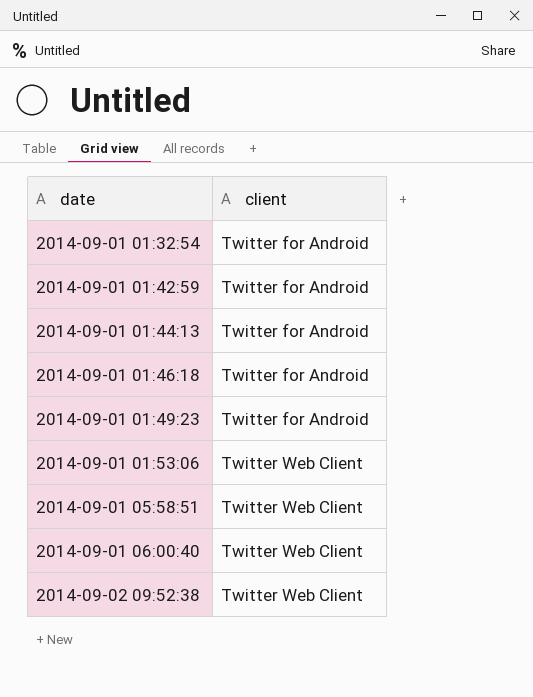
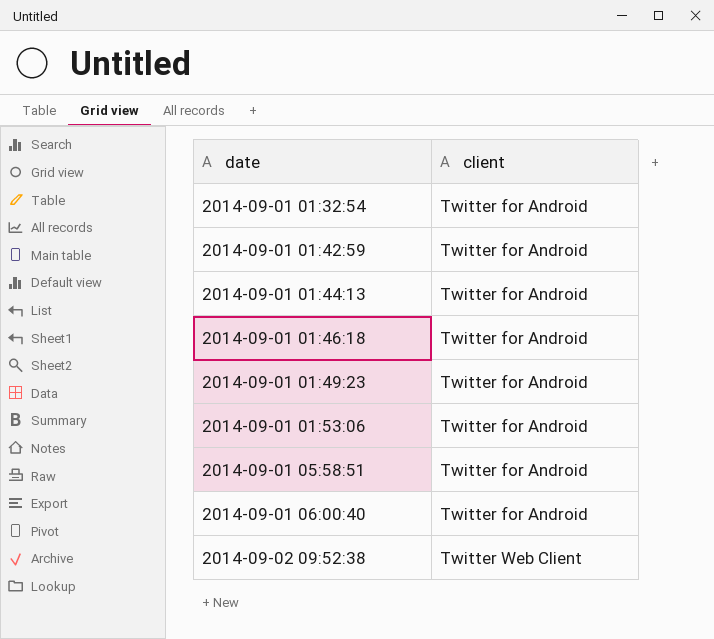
2014-09-01 01:53:06 | client: Twitter Web Client -> Twitter for Android
2014-09-01 05:58:51 | client: Twitter Web Client -> Twitter for Android
2014-09-01 06:00:40 | client: Twitter Web Client -> Twitter for Android

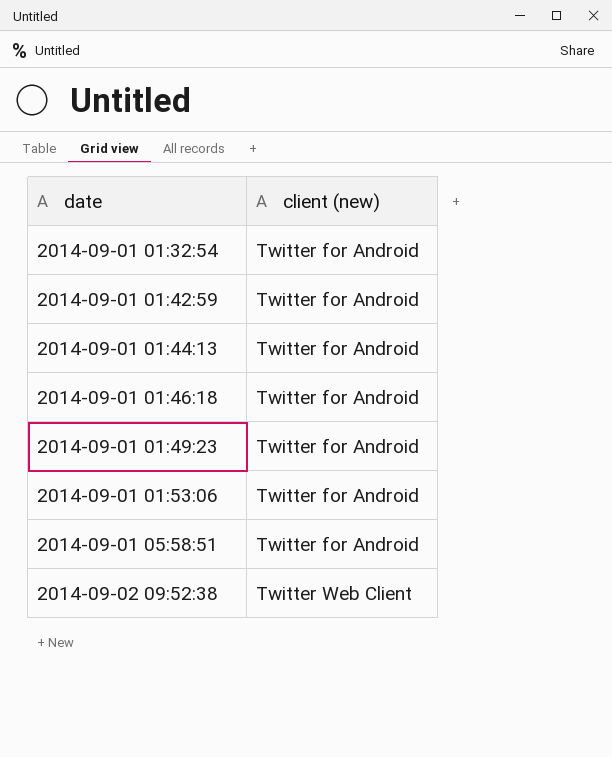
column name: client -> client (new)
row 2014-09-01 06:00:40: Twitter for Android -> none

